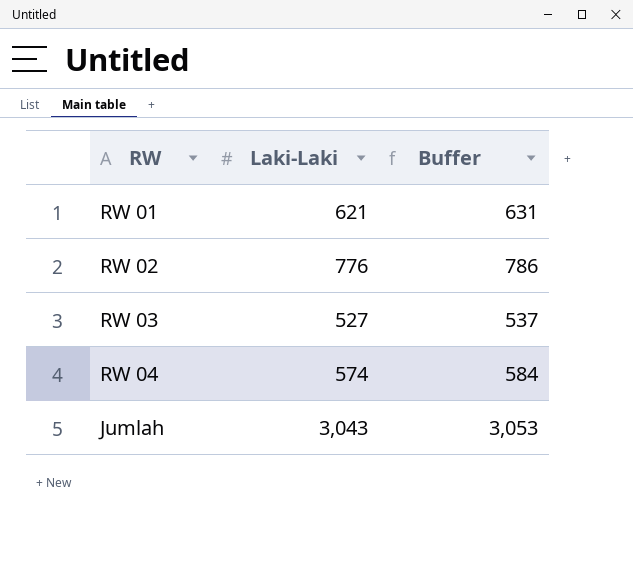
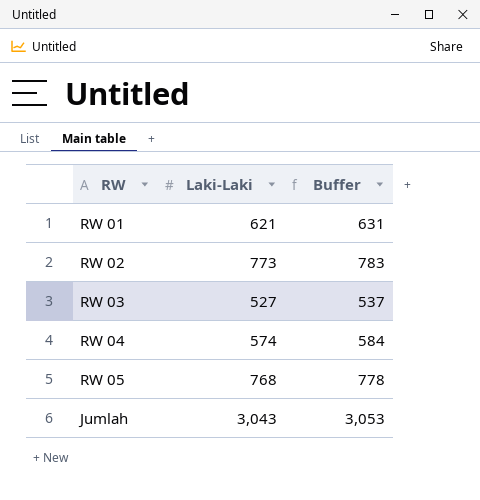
RW 02 | Laki-Laki: 776 -> 773
RW 02 | Buffer: 786 -> 783
row RW 05: none -> 768 | 778

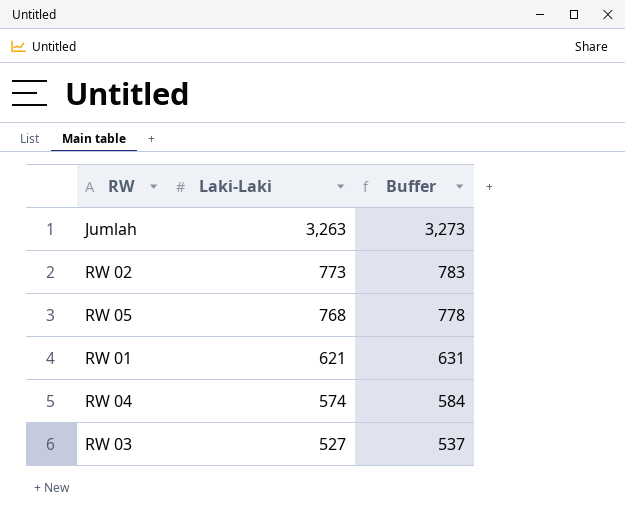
row order: none -> Laki-Laki descending
Jumlah | Laki-Laki: 3,043 -> 3,263
Jumlah | Buffer: 3,053 -> 3,273

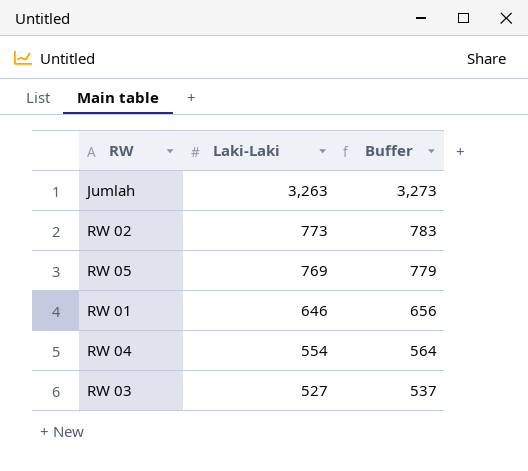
RW 05 | Laki-Laki: 768 -> 769
RW 05 | Buffer: 778 -> 779
RW 01 | Laki-Laki: 621 -> 646
RW 01 | Buffer: 631 -> 656
RW 04 | Laki-Laki: 574 -> 554
RW 04 | Buffer: 584 -> 564

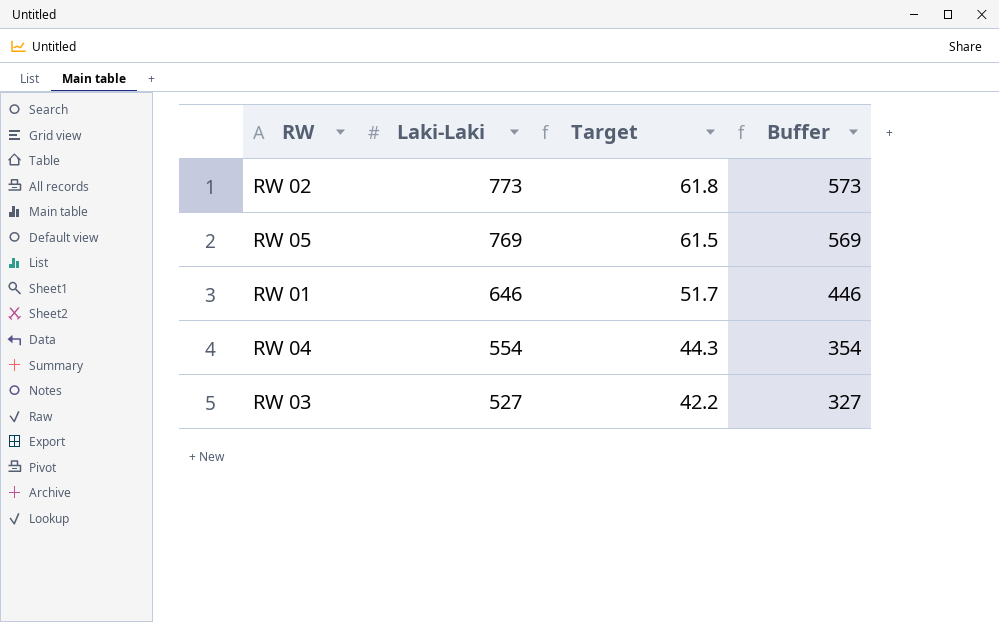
column Target | formula: none -> [Laki-Laki] * 0.08
column Buffer | formula: [Laki-Laki] + 10 -> [Laki-Laki] - 200
row Jumlah: 3,263 | 3,273 -> none

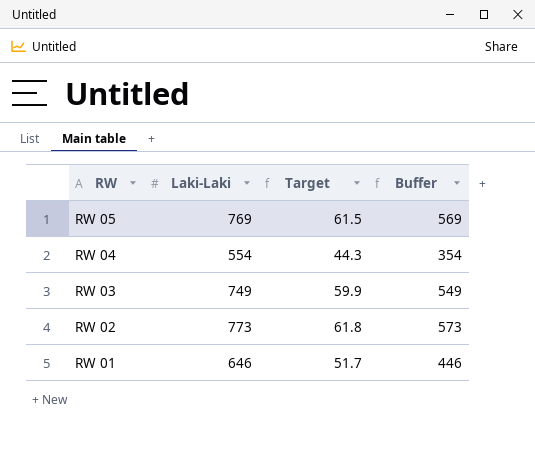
row order: Laki-Laki descending -> RW descending
RW 03 | Laki-Laki: 527 -> 749
RW 03 | Target: 42.2 -> 59.9
RW 03 | Buffer: 327 -> 549

